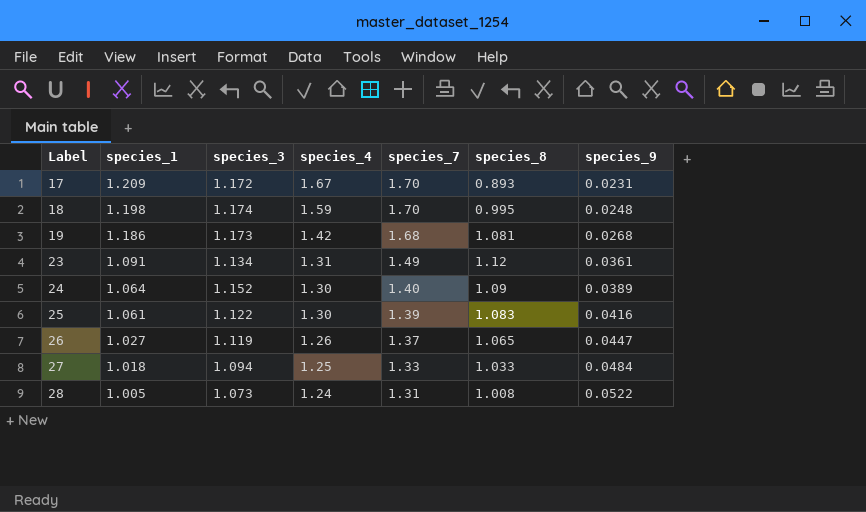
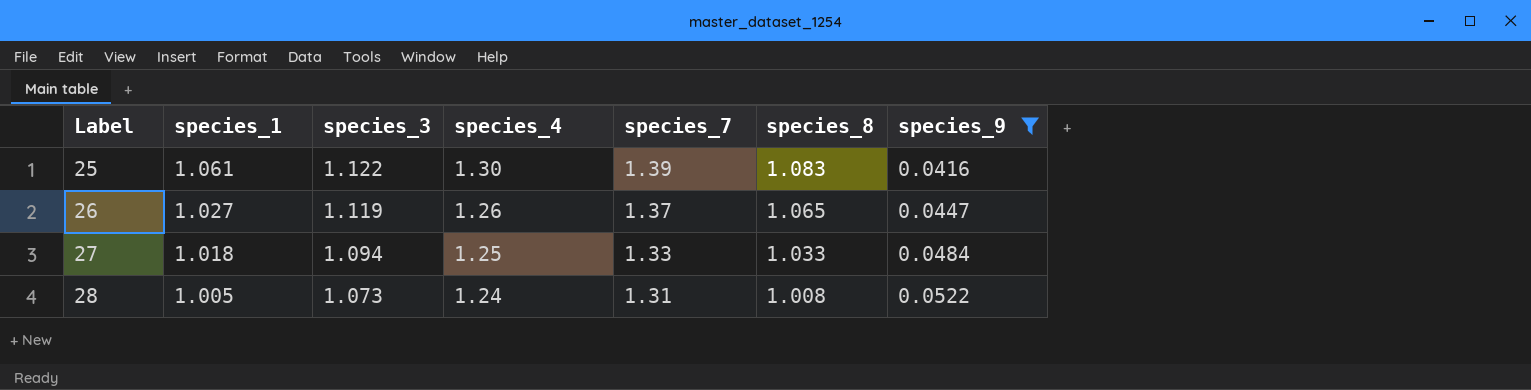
filter: none -> species_9 >= 0.0416

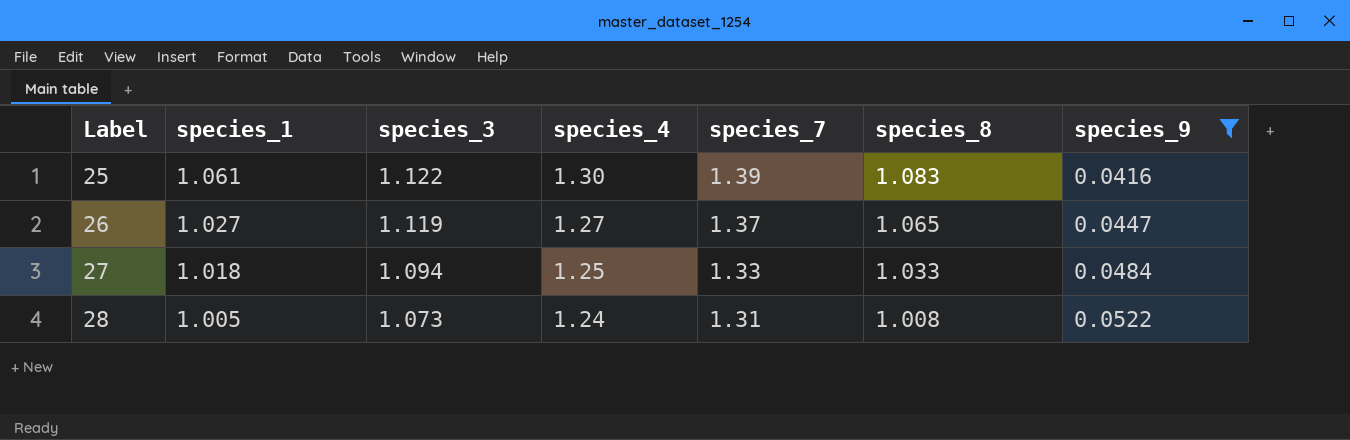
26 | species_4: 1.26 -> 1.27

